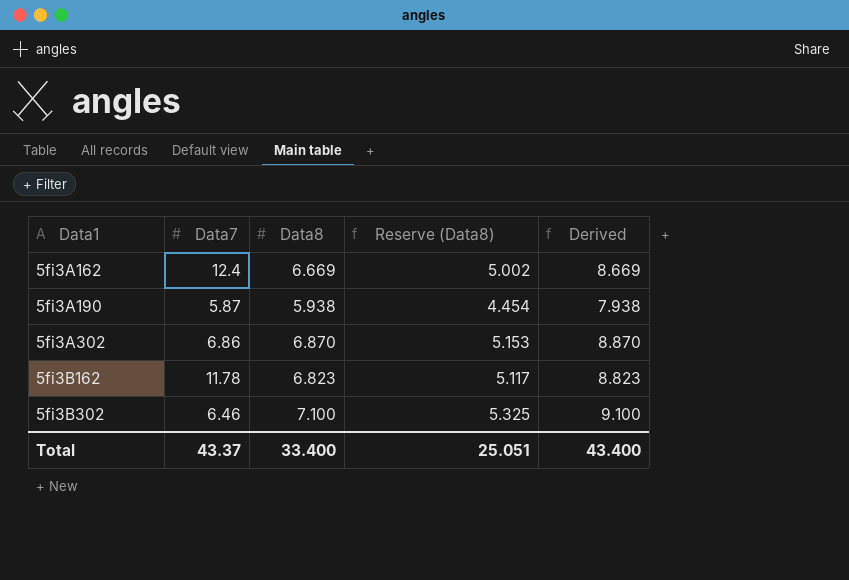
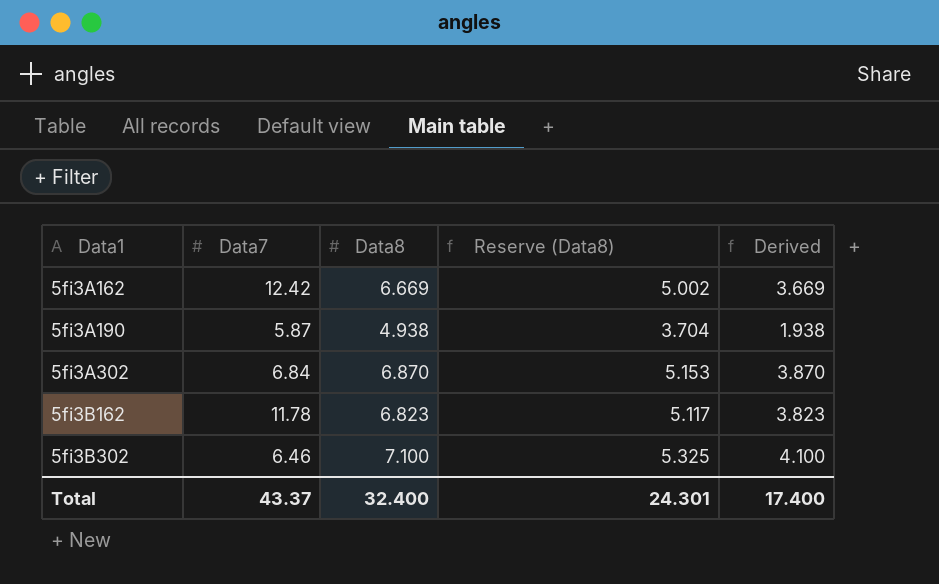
column Derived | formula: [Data8] + 2 -> [Data8] - 3
5fi3A162 | Data7: 12.4 -> 12.42
5fi3A190 | Data8: 5.938 -> 4.938
5fi3A190 | Reserve (Data8): 4.454 -> 3.704
5fi3A302 | Data7: 6.86 -> 6.84
Total | Data8: 33.400 -> 32.400
Total | Reserve (Data8): 25.051 -> 24.301
Total | Derived: 43.400 -> 17.400

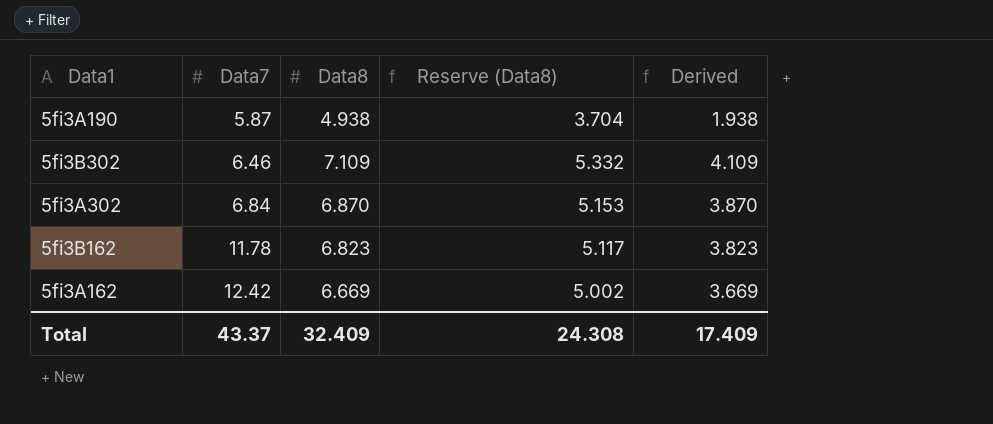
row order: Data1 ascending -> Data7 ascending
5fi3B302 | Data8: 7.100 -> 7.109
5fi3B302 | Reserve (Data8): 5.325 -> 5.332
5fi3B302 | Derived: 4.100 -> 4.109
Total | Data8: 32.400 -> 32.409
Total | Reserve (Data8): 24.301 -> 24.308
Total | Derived: 17.400 -> 17.409

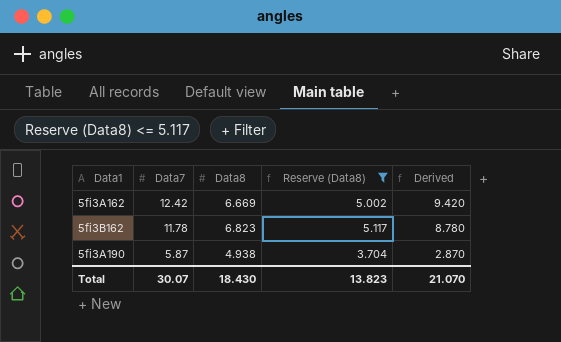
filter: none -> Reserve (Data8) <= 5.117
row order: Data7 ascending -> Data7 descending
column Derived | formula: [Data8] - 3 -> [Data7] - 3
Total | Data7: 43.37 -> 30.07
Total | Data8: 32.409 -> 18.430
Total | Reserve (Data8): 24.308 -> 13.823
Total | Derived: 17.409 -> 21.070

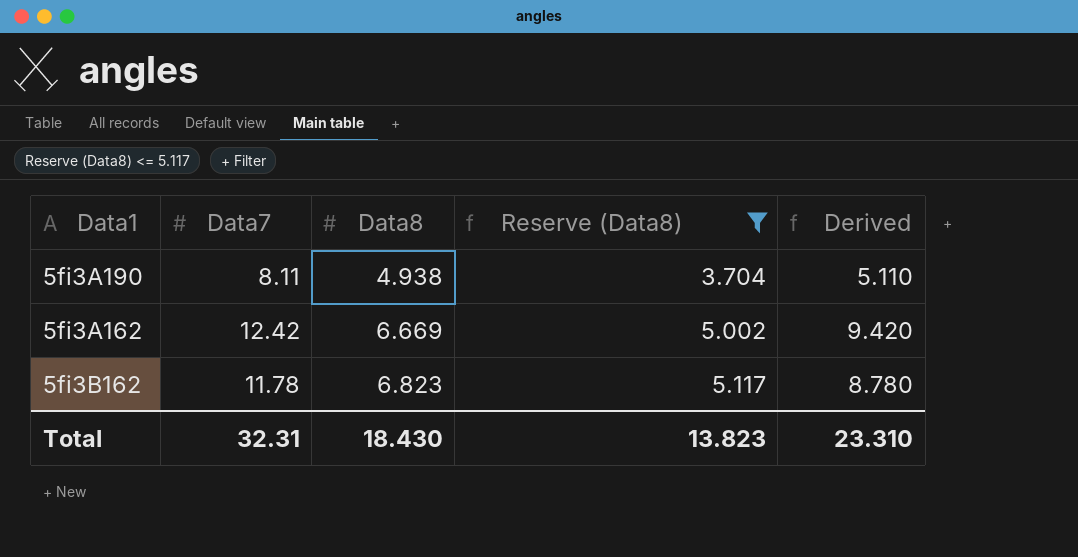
row order: Data7 descending -> Data8 ascending
5fi3A190 | Data7: 5.87 -> 8.11
5fi3A190 | Derived: 2.870 -> 5.110
Total | Data7: 30.07 -> 32.31
Total | Derived: 21.070 -> 23.310

